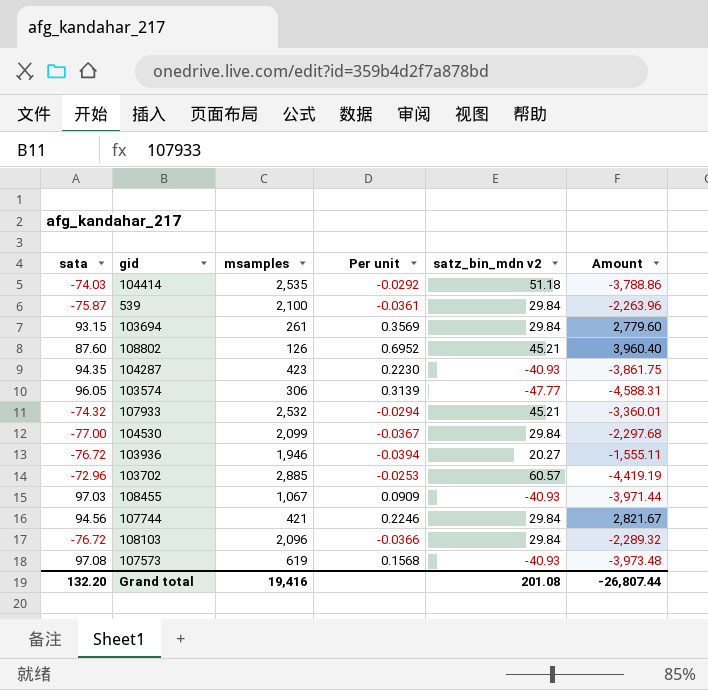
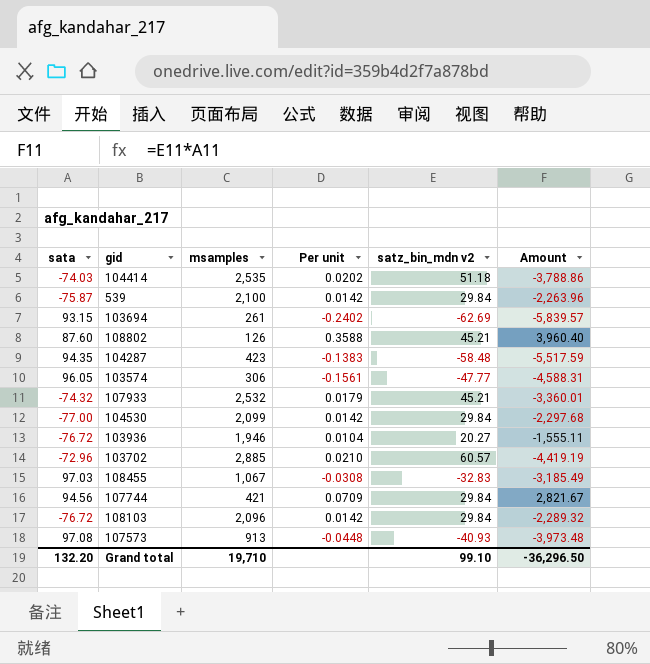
column Per unit | formula: [sata] / [msamples] -> [satz_bin_mdn v2] / [msamples]
103694 | satz_bin_mdn v2: 29.84 -> -62.69
103694 | Amount: 2,779.60 -> -5,839.57
104287 | satz_bin_mdn v2: -40.93 -> -58.48
104287 | Amount: -3,861.75 -> -5,517.59
108455 | satz_bin_mdn v2: -40.93 -> -32.83
108455 | Amount: -3,971.44 -> -3,185.49
107573 | msamples: 619 -> 913
Grand total | msamples: 19,416 -> 19,710
Grand total | satz_bin_mdn v2: 201.08 -> 99.10
Grand total | Amount: -26,807.44 -> -36,296.50

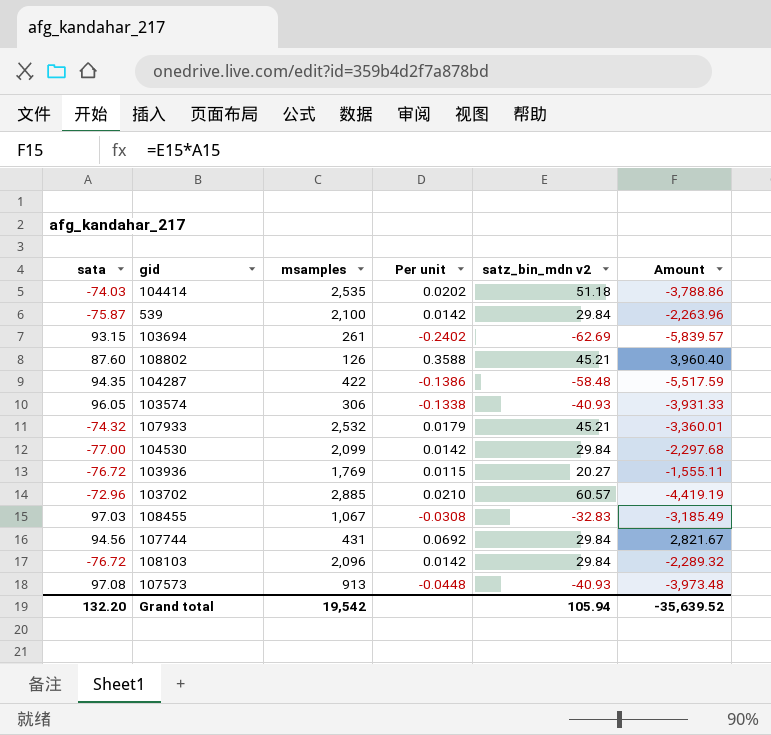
104287 | msamples: 423 -> 422
104287 | Per unit: -0.1383 -> -0.1386
103574 | Per unit: -0.1561 -> -0.1338
103574 | satz_bin_mdn v2: -47.77 -> -40.93
103574 | Amount: -4,588.31 -> -3,931.33
103936 | msamples: 1,946 -> 1,769
103936 | Per unit: 0.0104 -> 0.0115
107744 | msamples: 421 -> 431
107744 | Per unit: 0.0709 -> 0.0692
Grand total | msamples: 19,710 -> 19,542
Grand total | satz_bin_mdn v2: 99.10 -> 105.94
Grand total | Amount: -36,296.50 -> -35,639.52

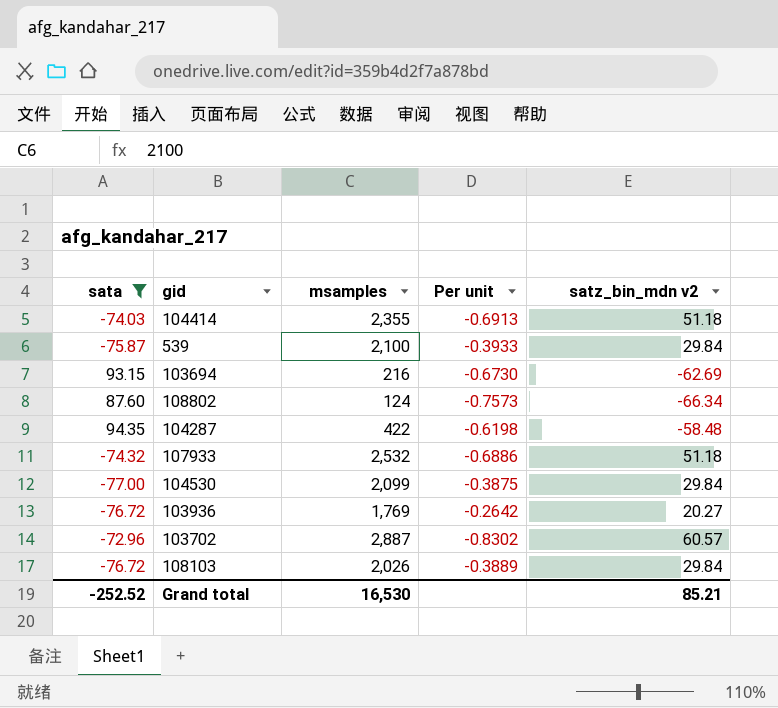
filter: none -> sata <= 94.35
column Amount | formula: [sata] * [satz_bin_mdn v2] -> none
column Per unit | formula: [satz_bin_mdn v2] / [msamples] -> [satz_bin_mdn v2] / [sata]
104414 | msamples: 2,535 -> 2,355
103694 | msamples: 261 -> 216
108802 | msamples: 126 -> 124
108802 | satz_bin_mdn v2: 45.21 -> -66.34
107933 | satz_bin_mdn v2: 45.21 -> 51.18
103702 | msamples: 2,885 -> 2,887
108103 | msamples: 2,096 -> 2,026
Grand total | sata: 132.20 -> -252.52
Grand total | msamples: 19,542 -> 16,530
Grand total | satz_bin_mdn v2: 105.94 -> 85.21

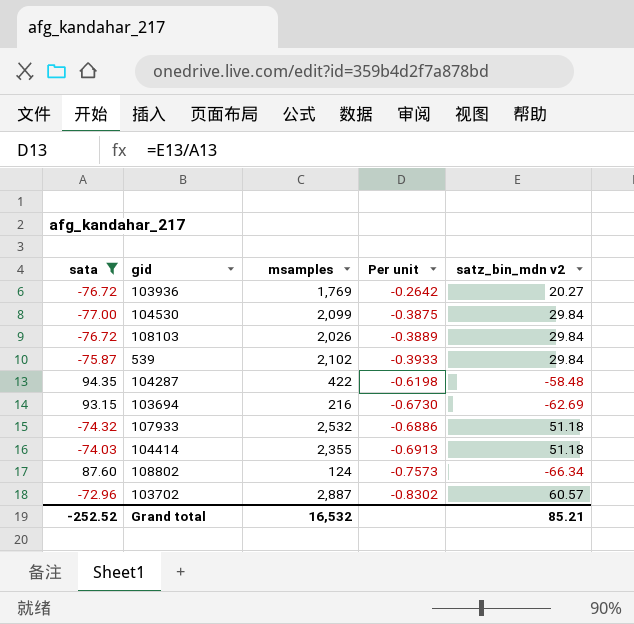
row order: none -> Per unit descending
539 | msamples: 2,100 -> 2,102
Grand total | msamples: 16,530 -> 16,532

